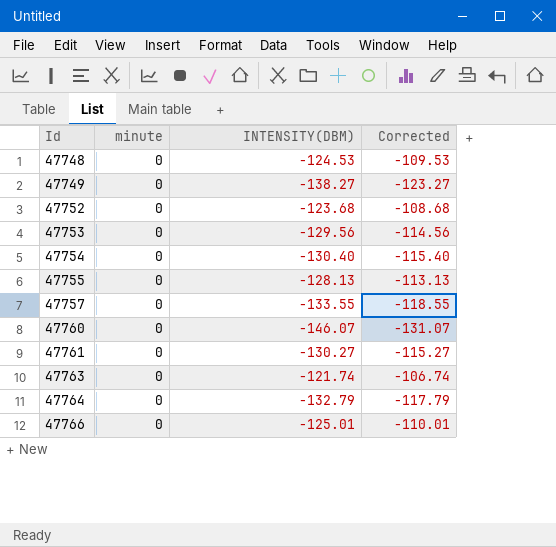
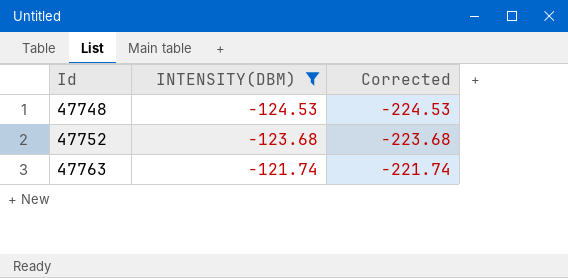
filter: none -> INTENSITY(DBM) >= -124.53
column minute | position: 2 -> none
column Corrected | formula: [INTENSITY(DBM)] + 15 -> [INTENSITY(DBM)] - 100

